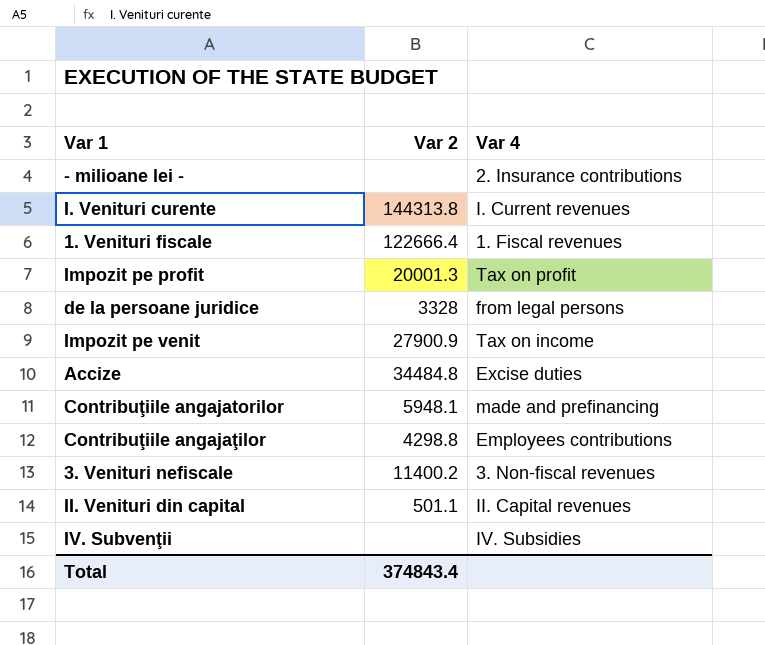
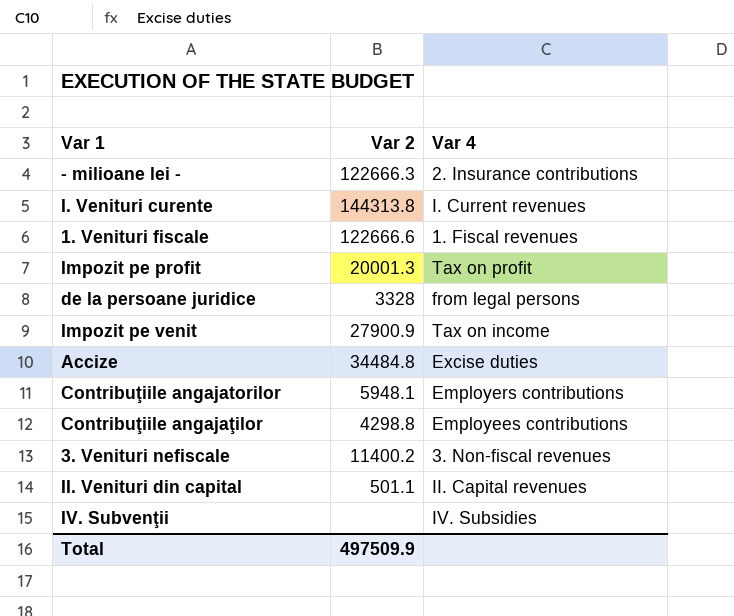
- milioane lei - | Var 2: none -> 122666.3
1. Venituri fiscale | Var 2: 122666.4 -> 122666.6
Contribuţiile angajatorilor | Var 4: made and prefinancing -> Employers contributions
Total | Var 2: 374843.4 -> 497509.9

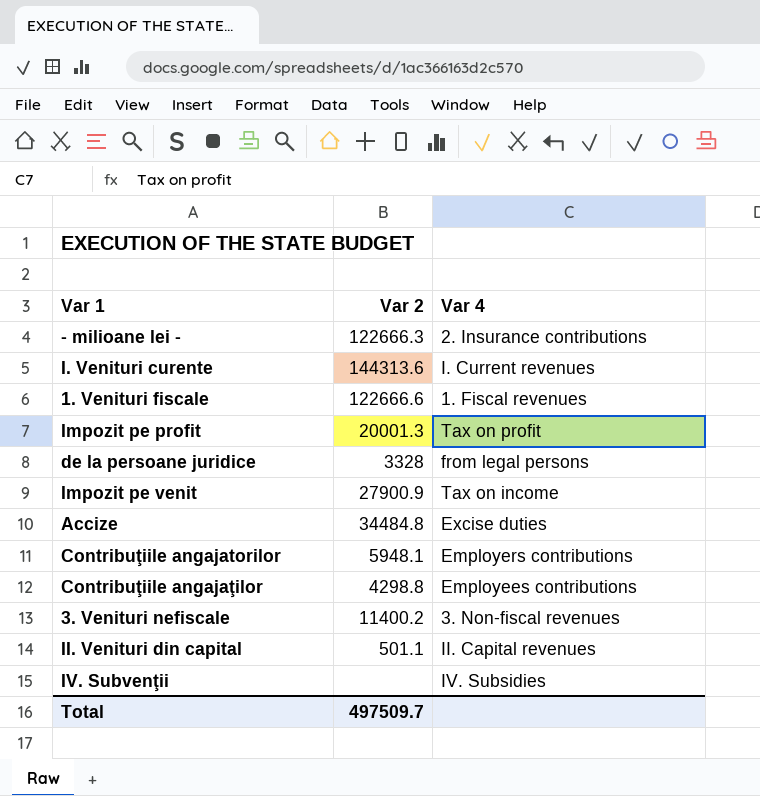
I. Venituri curente | Var 2: 144313.8 -> 144313.6
Total | Var 2: 497509.9 -> 497509.7

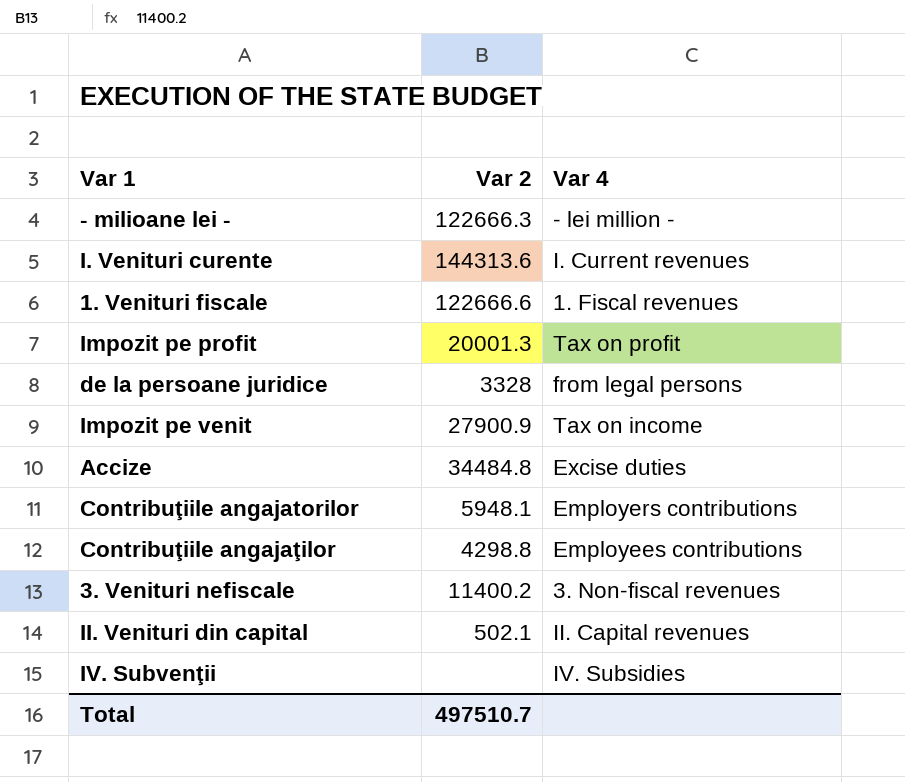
- milioane lei - | Var 4: 2. Insurance contributions -> - lei million -
II. Venituri din capital | Var 2: 501.1 -> 502.1
Total | Var 2: 497509.7 -> 497510.7

